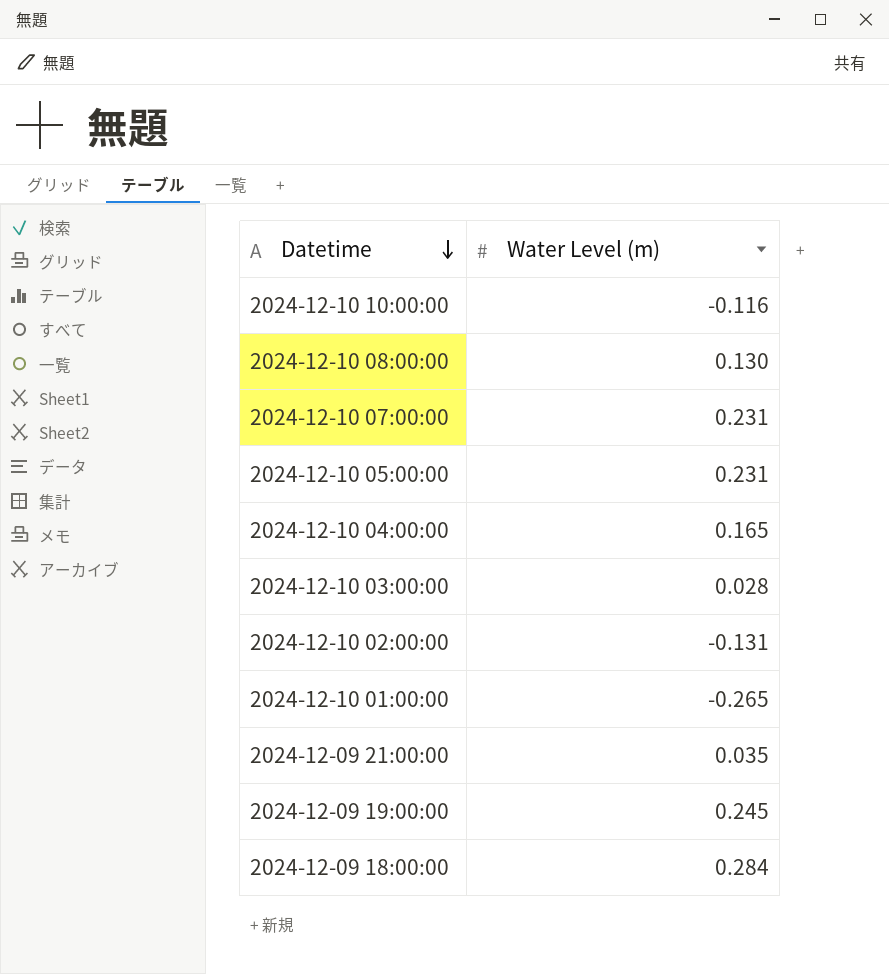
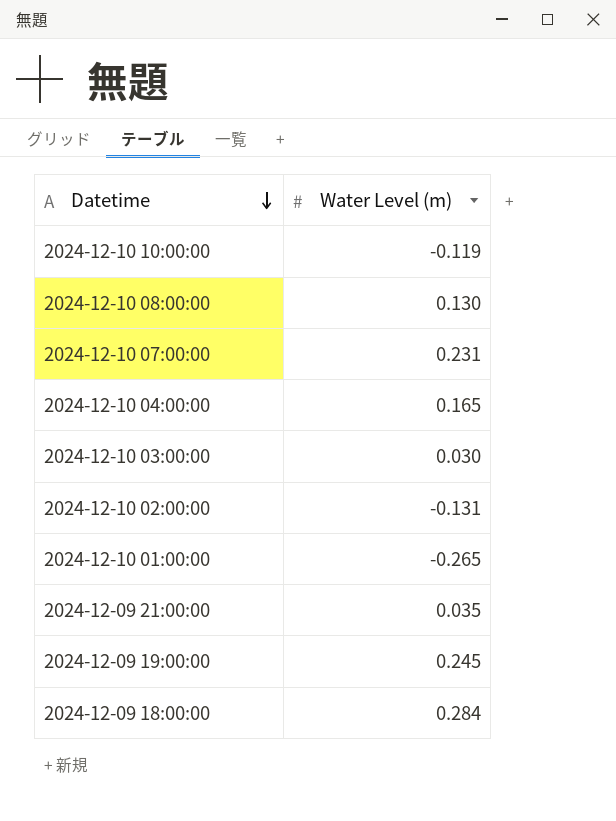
row 2024-12-10 05:00:00: 0.231 -> none
2024-12-10 10:00:00 | Water Level (m): -0.116 -> -0.119
2024-12-10 03:00:00 | Water Level (m): 0.028 -> 0.030

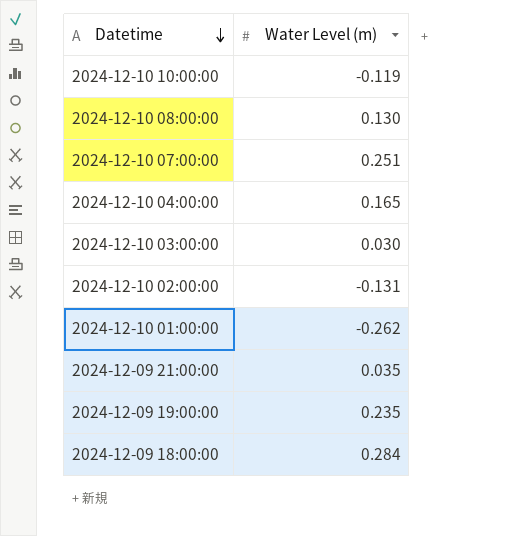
2024-12-10 07:00:00 | Water Level (m): 0.231 -> 0.251
2024-12-10 01:00:00 | Water Level (m): -0.265 -> -0.262
2024-12-09 19:00:00 | Water Level (m): 0.245 -> 0.235

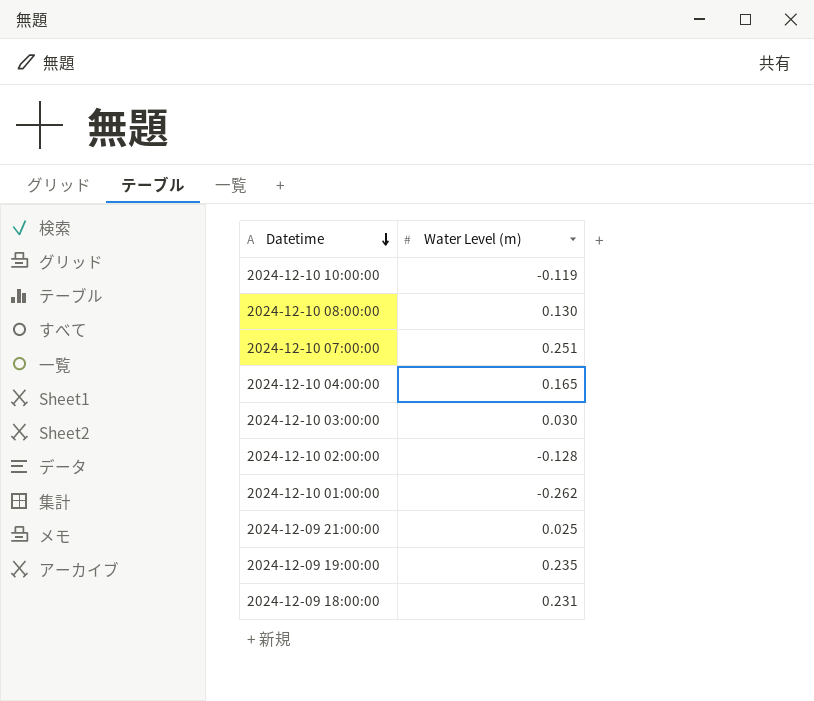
2024-12-10 02:00:00 | Water Level (m): -0.131 -> -0.128
2024-12-09 21:00:00 | Water Level (m): 0.035 -> 0.025
2024-12-09 18:00:00 | Water Level (m): 0.284 -> 0.231

